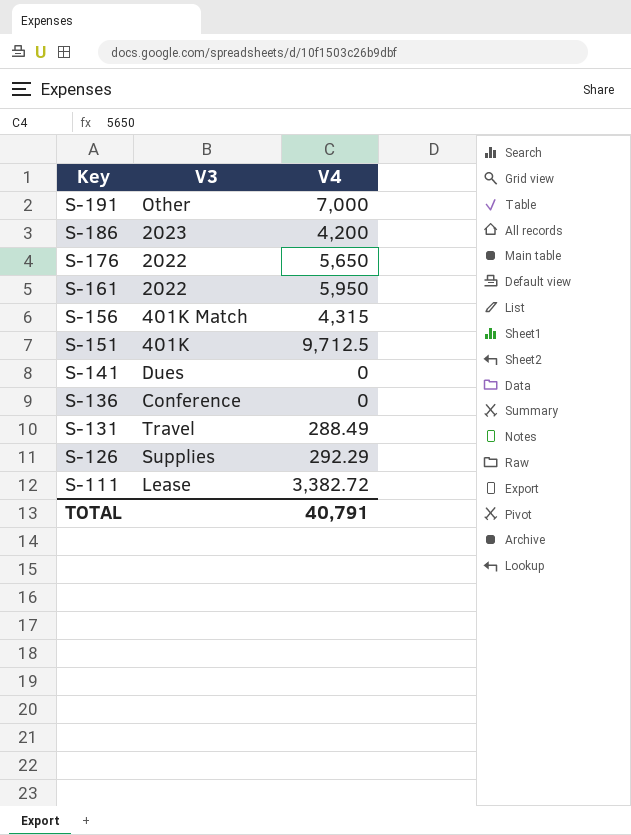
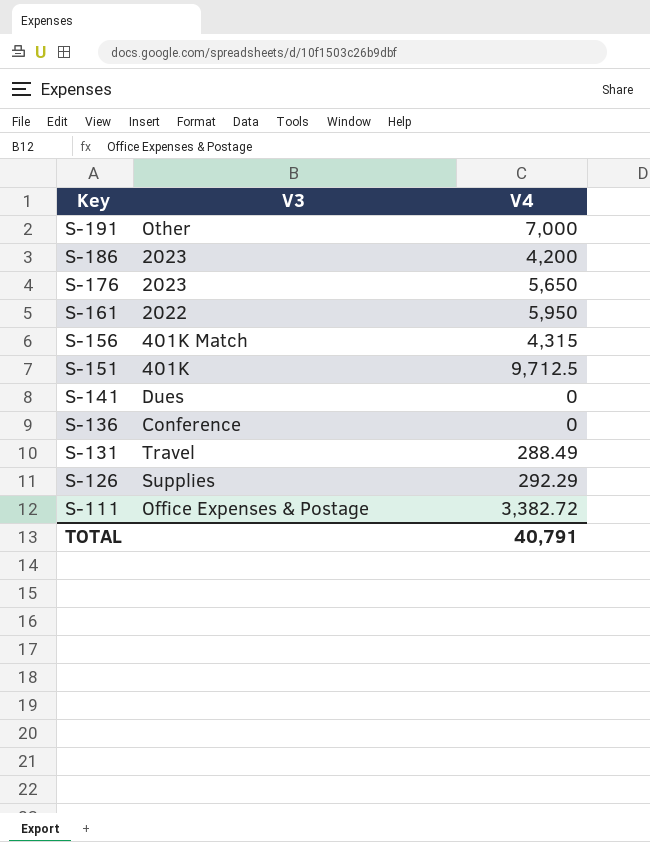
S-176 | V3: 2022 -> 2023
S-111 | V3: Lease -> Office Expenses & Postage

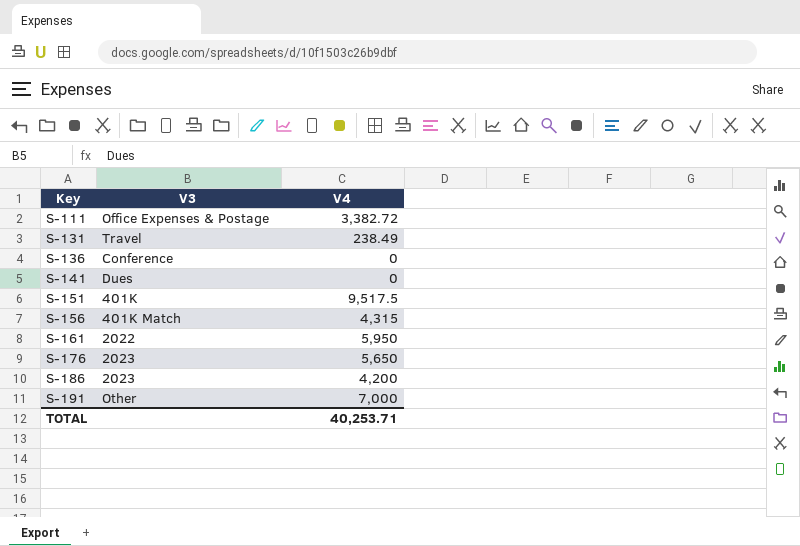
row order: Key descending -> Key ascending
row S-126: Supplies | 292.29 -> none
S-131 | V4: 288.49 -> 238.49
S-151 | V4: 9,712.5 -> 9,517.5
TOTAL | V4: 40,791 -> 40,253.71

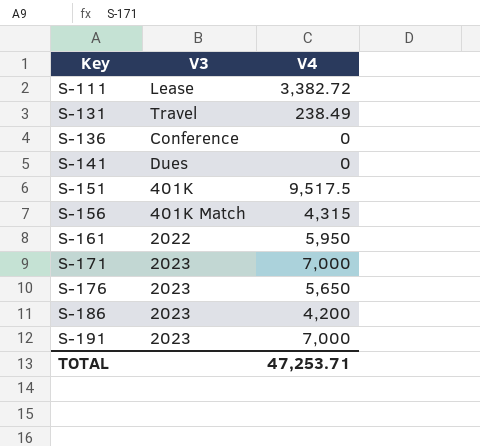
S-111 | V3: Office Expenses & Postage -> Lease
row S-171: none -> 2023 | 7,000
S-191 | V3: Other -> 2023
TOTAL | V4: 40,253.71 -> 47,253.71

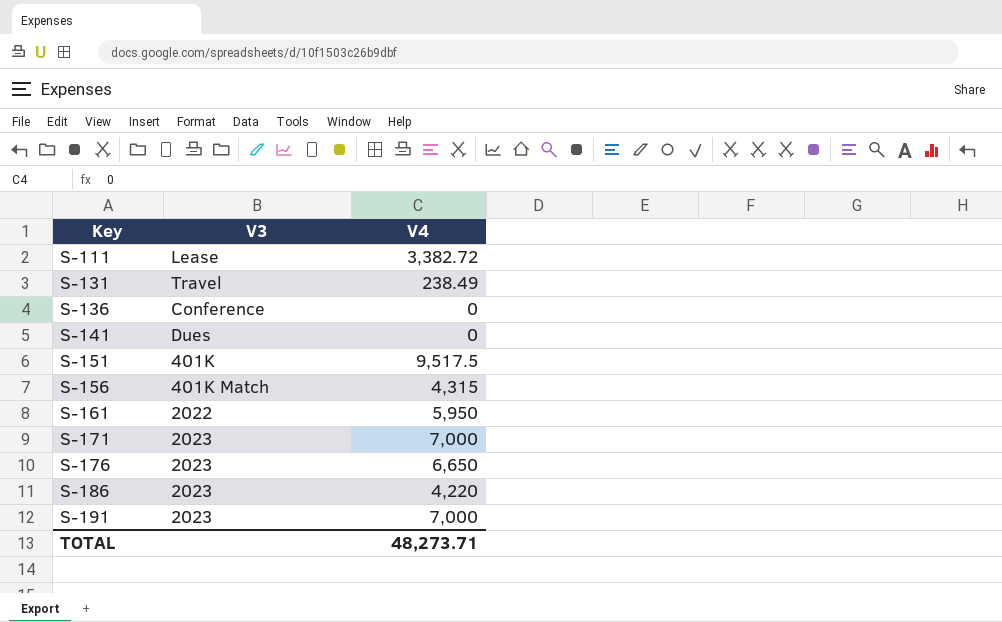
S-176 | V4: 5,650 -> 6,650
S-186 | V4: 4,200 -> 4,220
TOTAL | V4: 47,253.71 -> 48,273.71

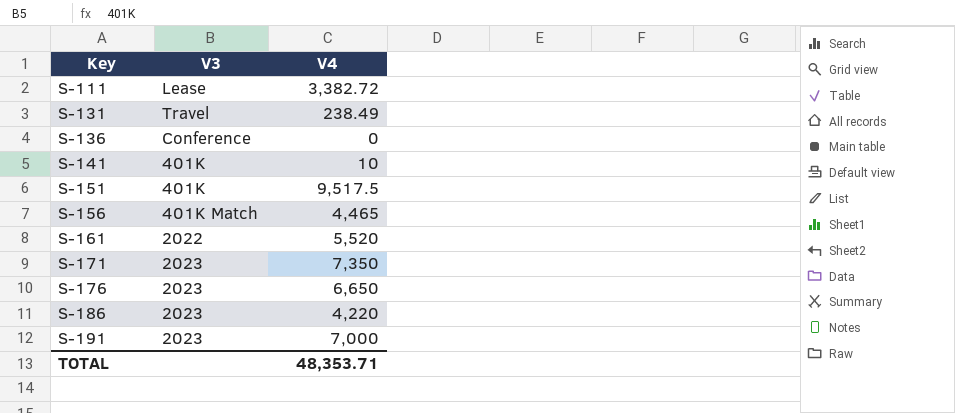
S-141 | V3: Dues -> 401K
S-141 | V4: 0 -> 10
S-156 | V4: 4,315 -> 4,465
S-161 | V4: 5,950 -> 5,520
S-171 | V4: 7,000 -> 7,350
TOTAL | V4: 48,273.71 -> 48,353.71

